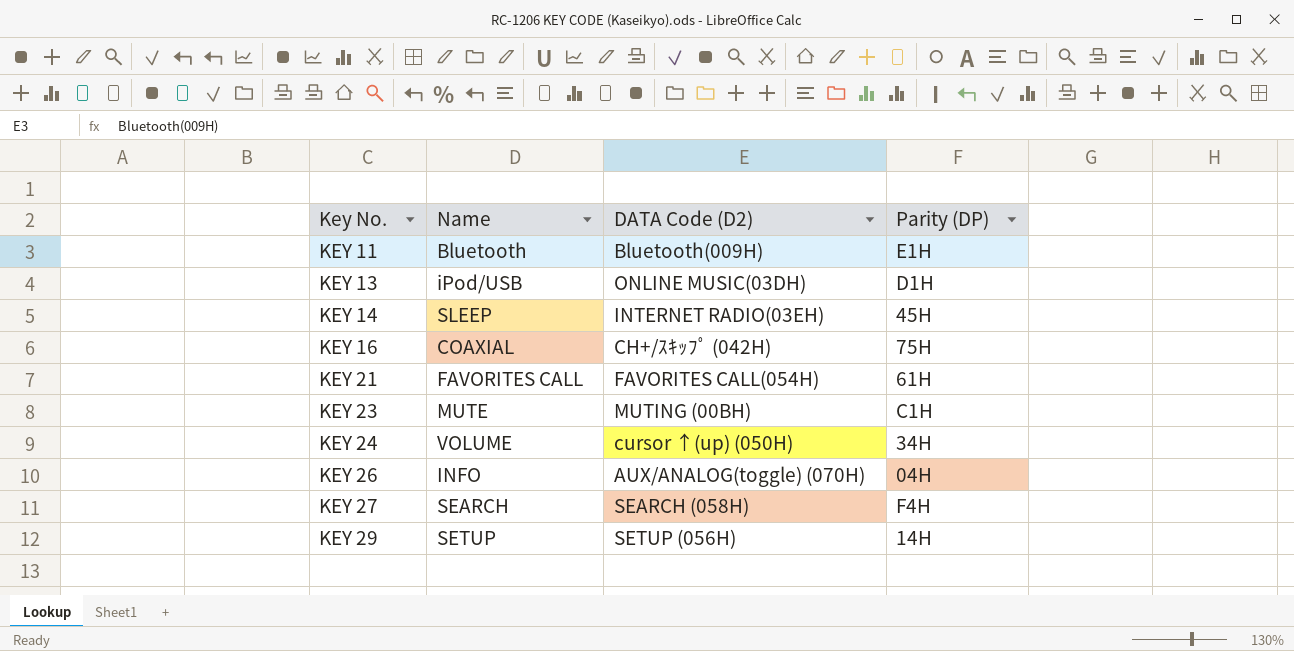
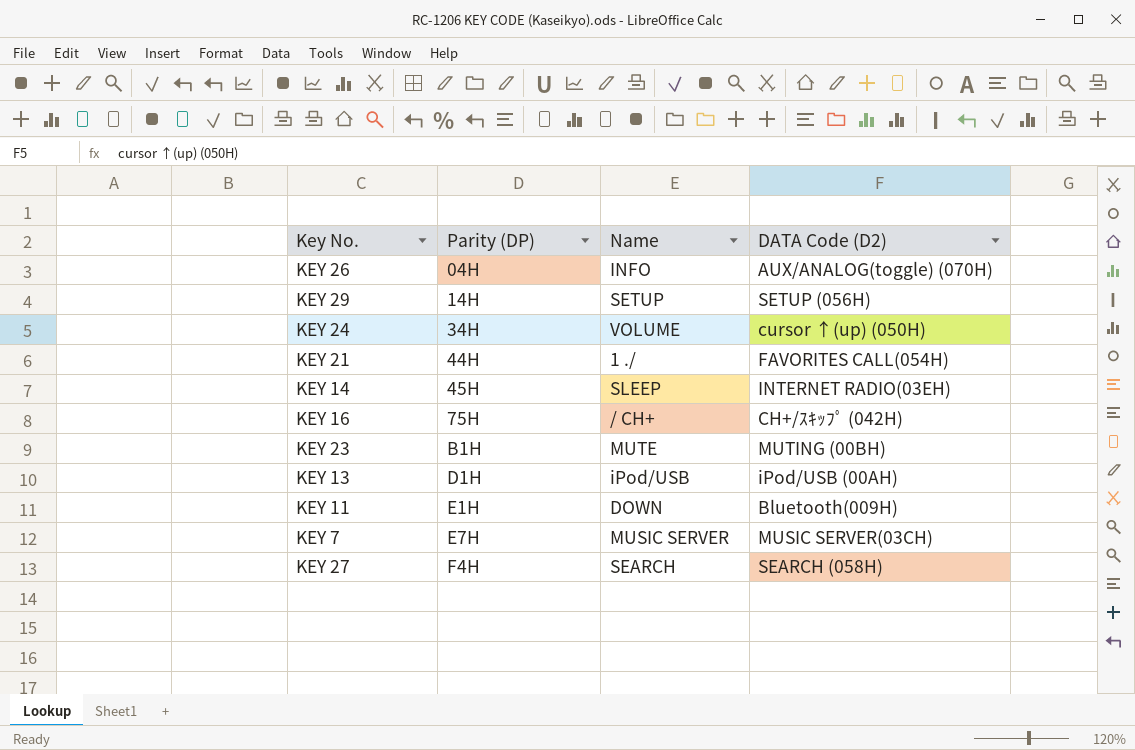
row order: Key No. ascending -> Parity (DP) ascending
column Parity (DP) | position: 4 -> 2
KEY 21 | Parity (DP): 61H -> 44H
KEY 21 | Name: FAVORITES CALL -> 1 ./
KEY 16 | Name: COAXIAL -> / CH+
KEY 23 | Parity (DP): C1H -> B1H
KEY 13 | DATA Code (D2): ONLINE MUSIC(03DH) -> iPod/USB (00AH)
KEY 11 | Name: Bluetooth -> DOWN
row KEY 7: none -> E7H | MUSIC SERVER | MUSIC SERVER(03CH)

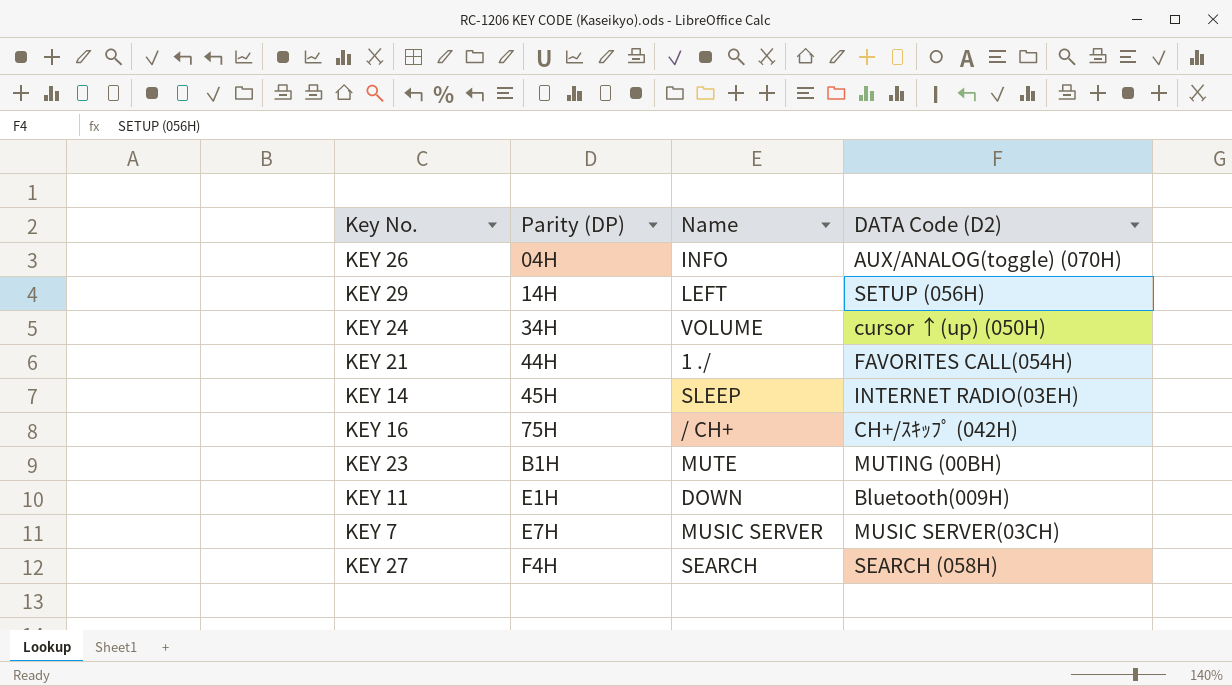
row KEY 13: D1H | iPod/USB | iPod/USB (00AH) -> none
KEY 29 | Name: SETUP -> LEFT

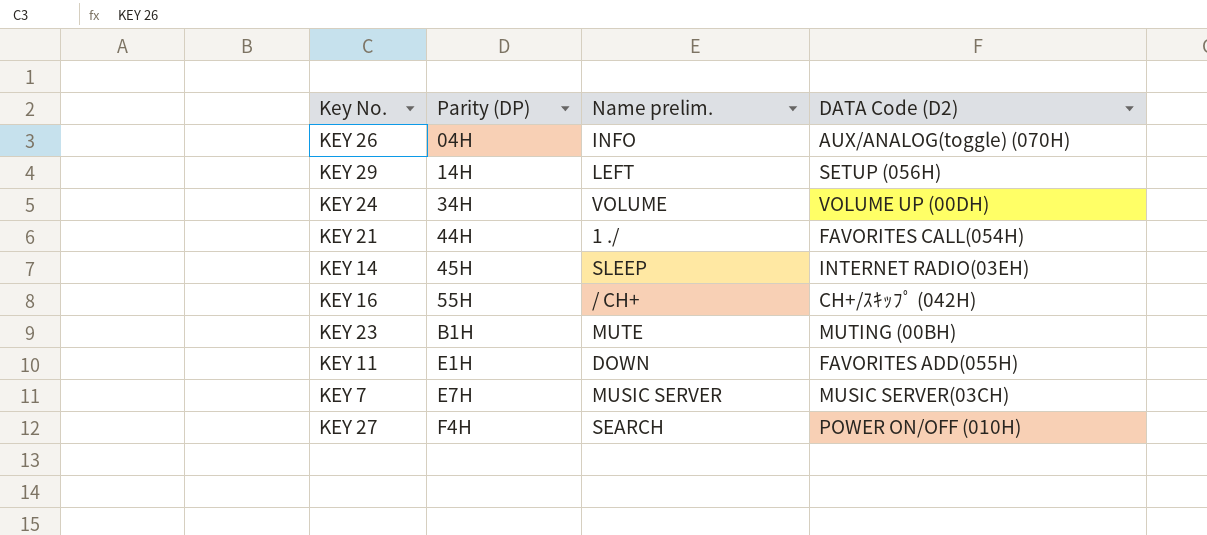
column name: Name -> Name prelim.
KEY 24 | DATA Code (D2): cursor ↑(up) (050H) -> VOLUME UP (00DH)
KEY 16 | Parity (DP): 75H -> 55H
KEY 11 | DATA Code (D2): Bluetooth(009H) -> FAVORITES ADD(055H)
KEY 27 | DATA Code (D2): SEARCH (058H) -> POWER ON/OFF (010H)

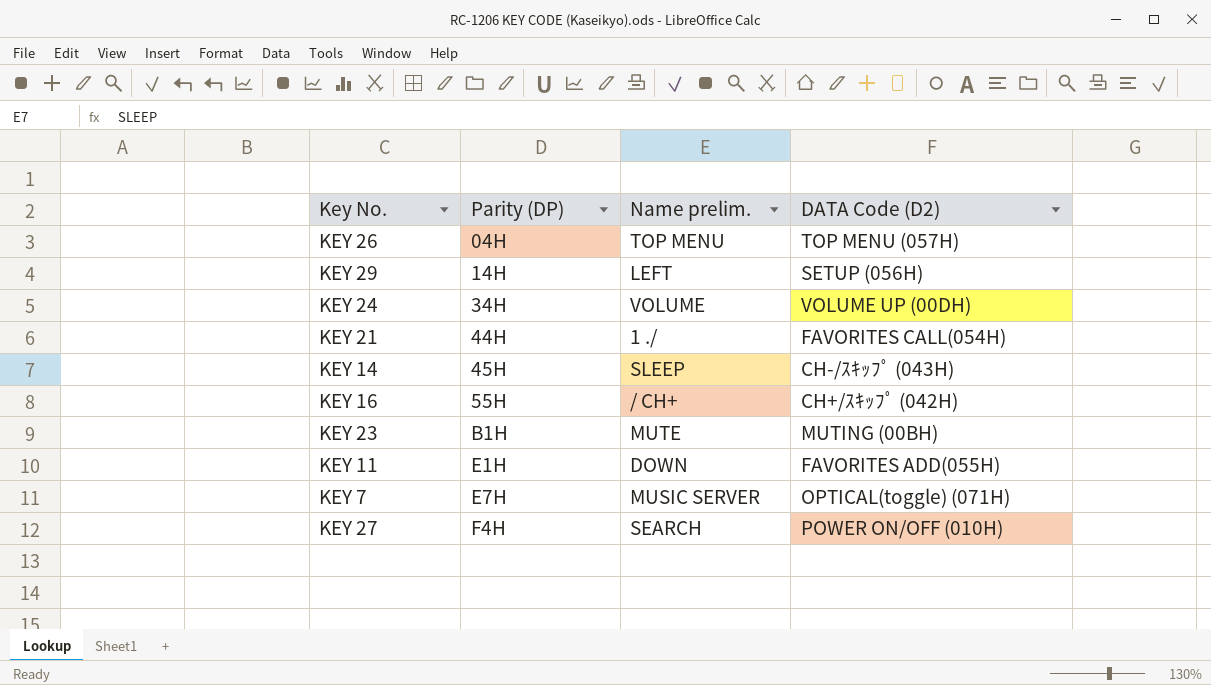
KEY 26 | Name prelim.: INFO -> TOP MENU
KEY 26 | DATA Code (D2): AUX/ANALOG(toggle) (070H) -> TOP MENU (057H)
KEY 14 | DATA Code (D2): INTERNET RADIO(03EH) -> CH-/ｽｷｯﾌﾟ (043H)
KEY 7 | DATA Code (D2): MUSIC SERVER(03CH) -> OPTICAL(toggle) (071H)

